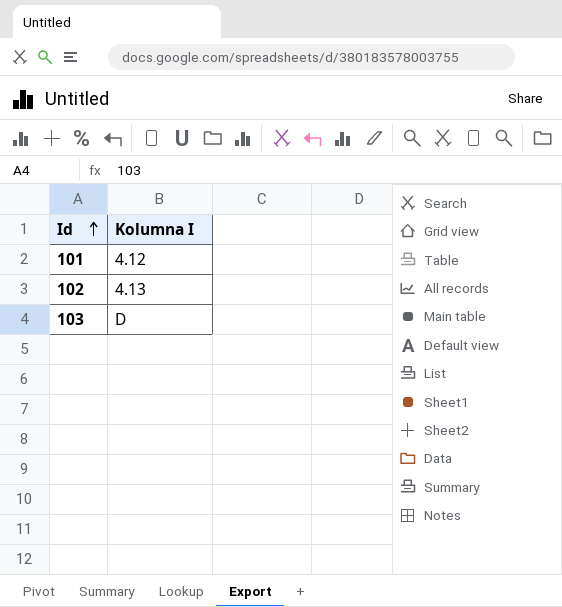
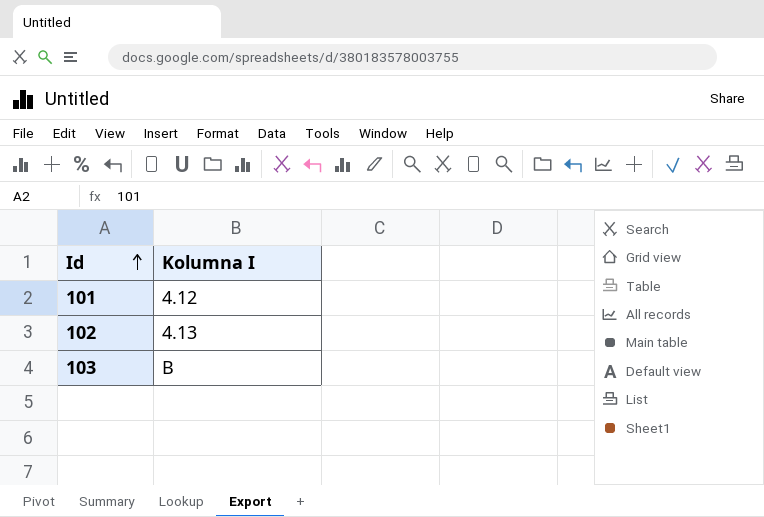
103 | Kolumna I: D -> B

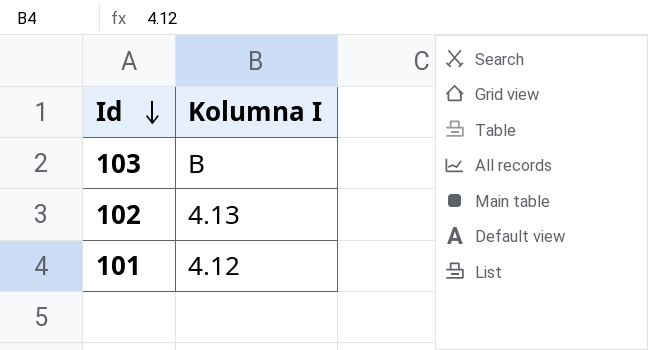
row order: Id ascending -> Id descending

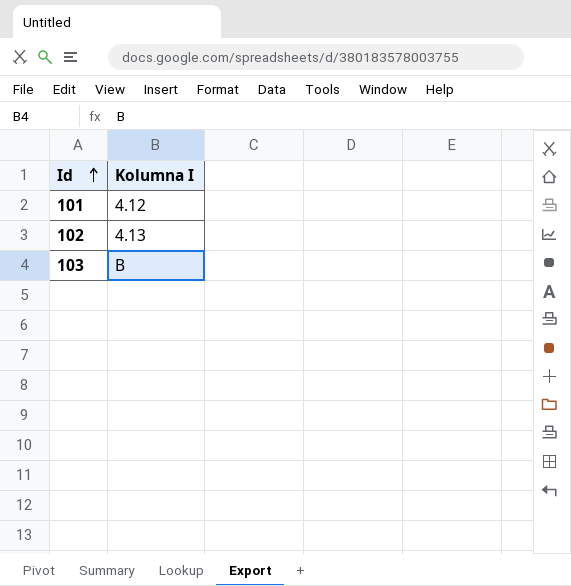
row order: Id descending -> Id ascending

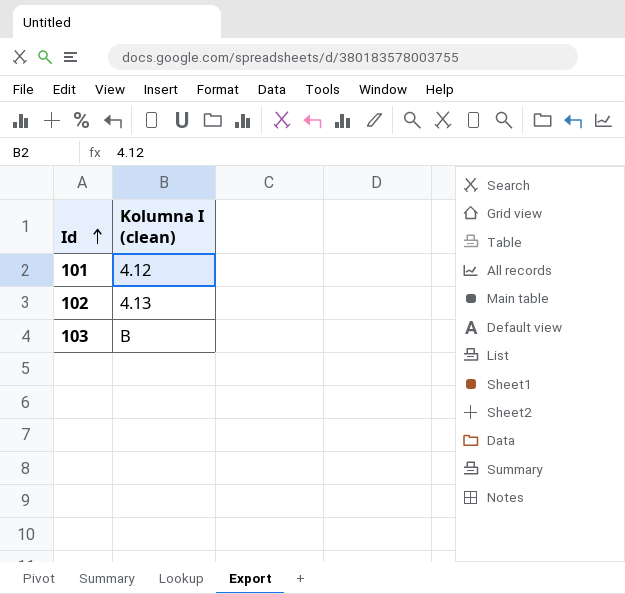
column name: Kolumna I -> Kolumna I (clean)

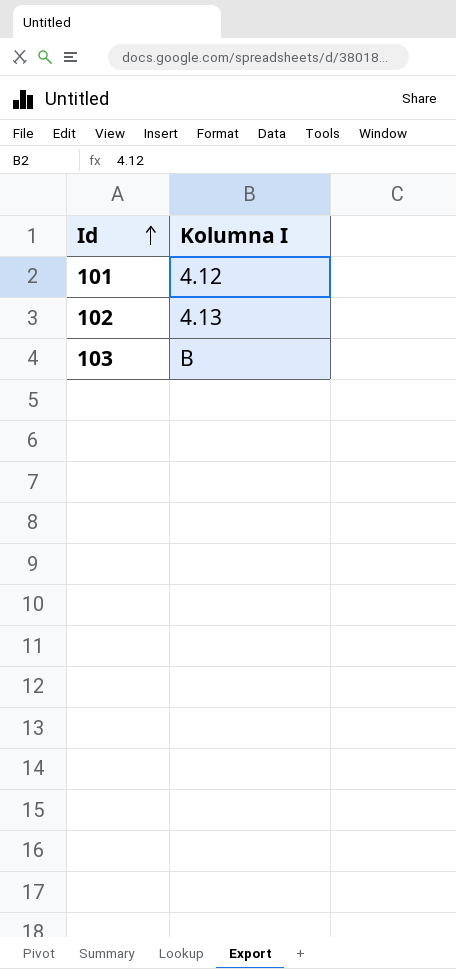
column name: Kolumna I (clean) -> Kolumna I

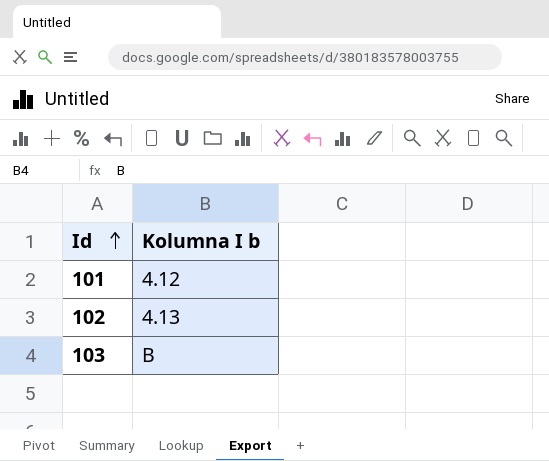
column name: Kolumna I -> Kolumna I b

